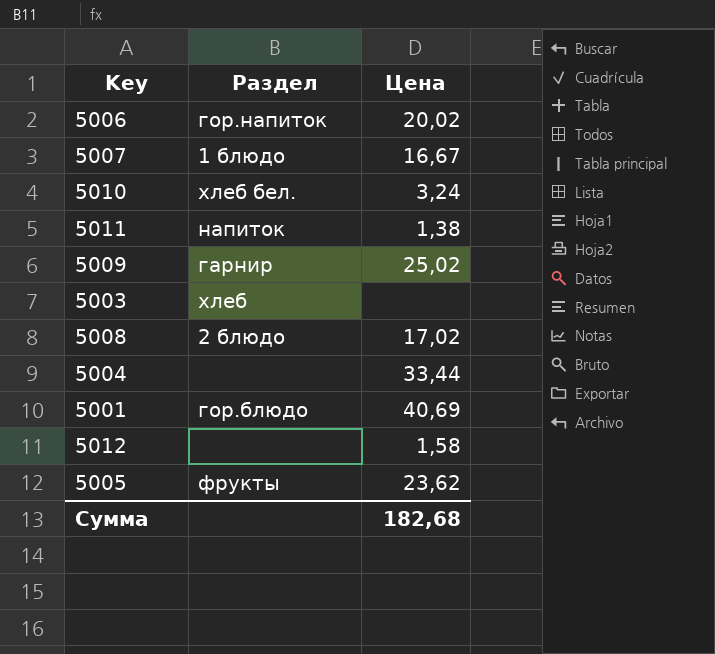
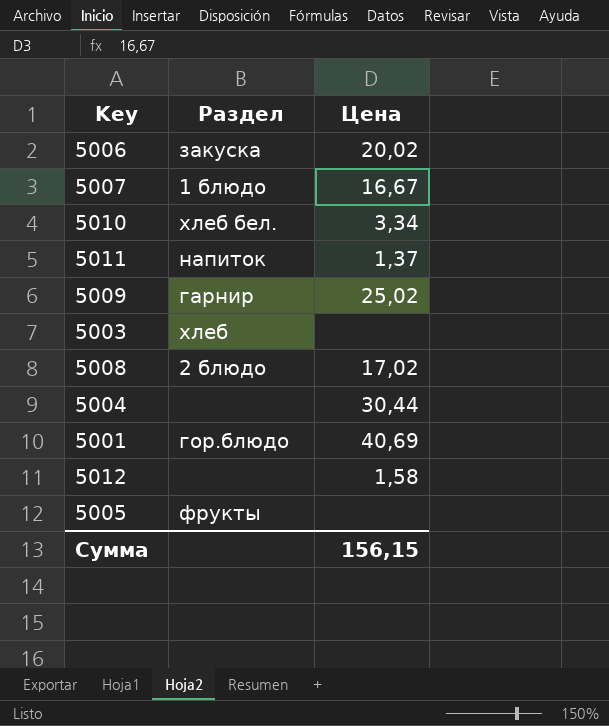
5006 | Раздел: гор.напиток -> закуска
5010 | Цена: 3,24 -> 3,34
5011 | Цена: 1,38 -> 1,37
5004 | Цена: 33,44 -> 30,44
5005 | Цена: 23,62 -> none
Сумма | Цена: 182,68 -> 156,15

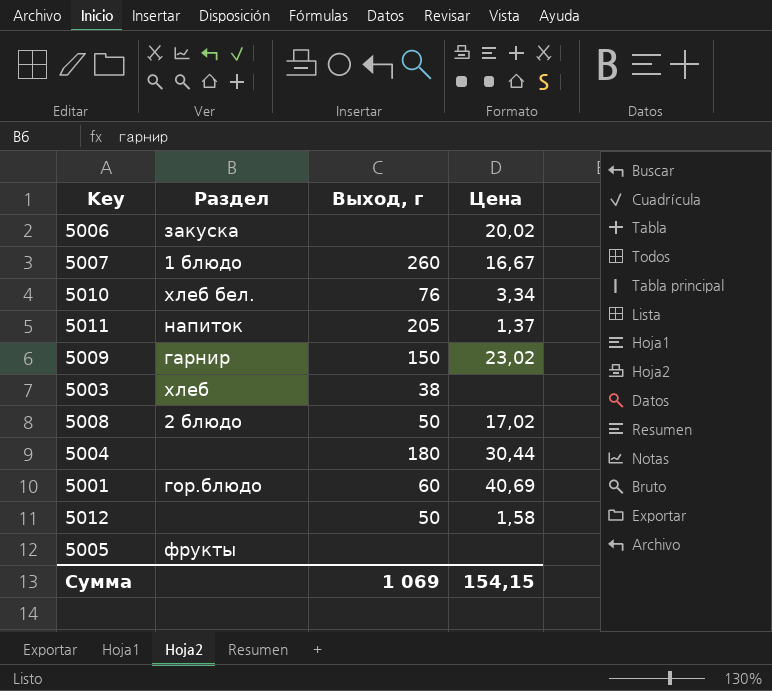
column Выход, г | position: none -> 3
5009 | Цена: 25,02 -> 23,02
Сумма | Цена: 156,15 -> 154,15

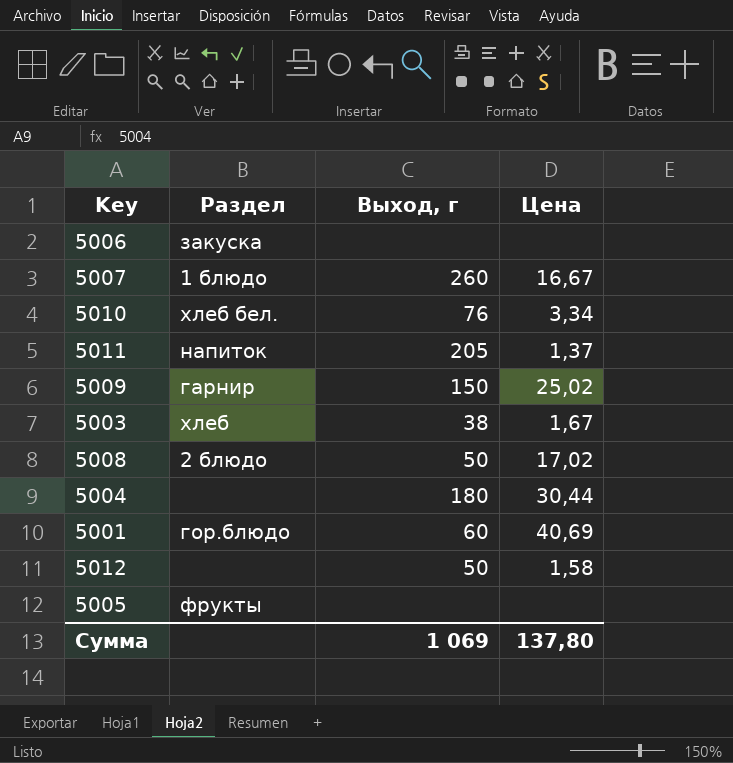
5006 | Цена: 20,02 -> none
5009 | Цена: 23,02 -> 25,02
5003 | Цена: none -> 1,67
Сумма | Цена: 154,15 -> 137,80

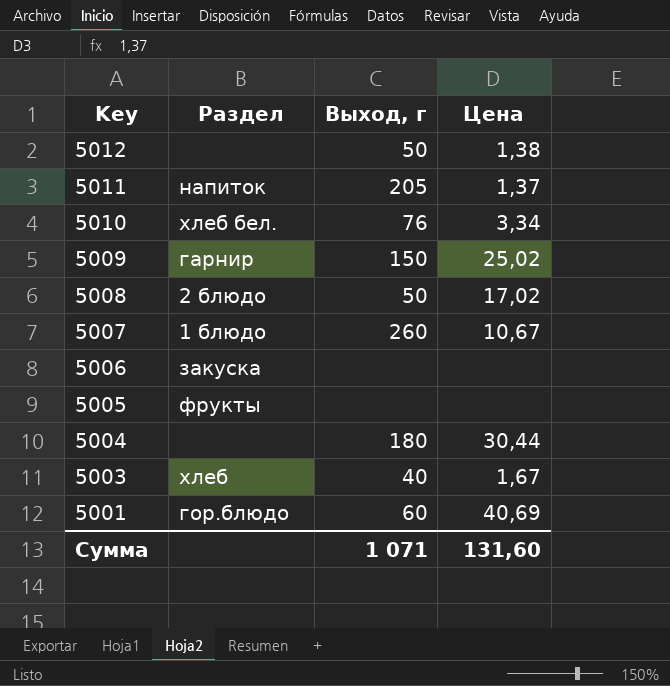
row order: none -> Key descending
5012 | Цена: 1,58 -> 1,38
5007 | Цена: 16,67 -> 10,67
5003 | Выход, г: 38 -> 40
Сумма | Выход, г: 1 069 -> 1 071
Сумма | Цена: 137,80 -> 131,60

